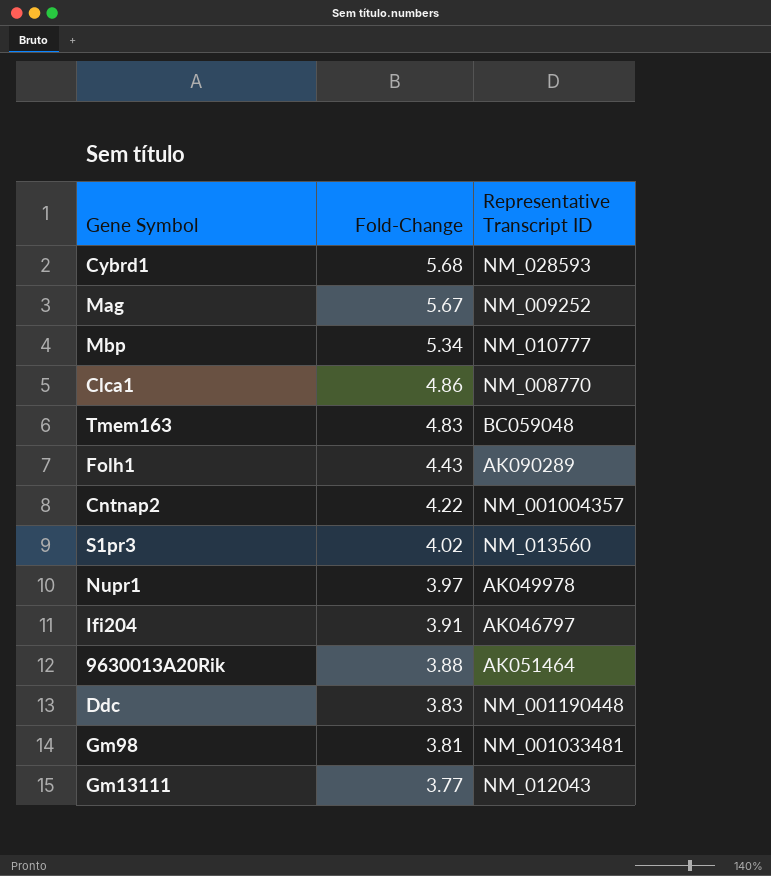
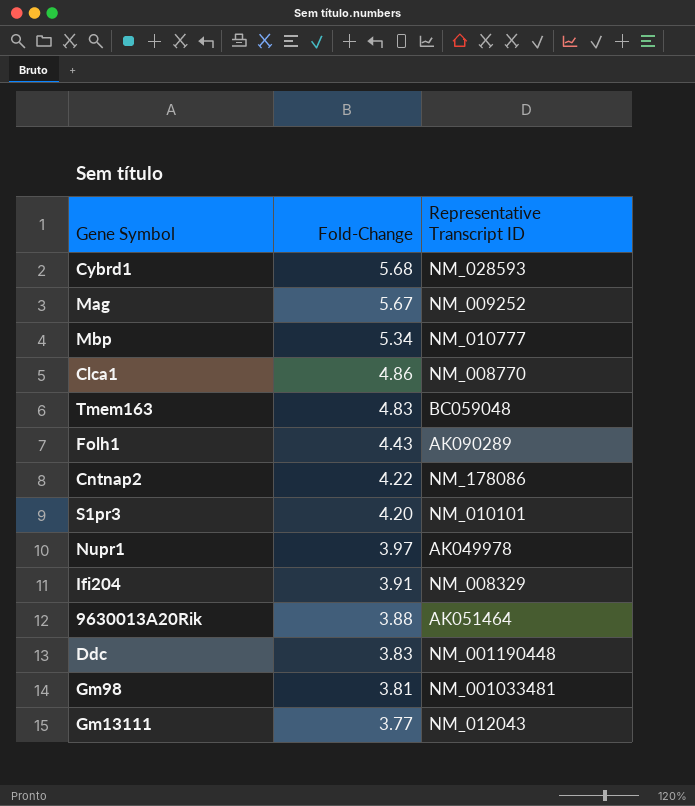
Cntnap2 | Representative Transcript ID: NM_001004357 -> NM_178086
S1pr3 | Fold-Change: 4.02 -> 4.20
S1pr3 | Representative Transcript ID: NM_013560 -> NM_010101
Ifi204 | Representative Transcript ID: AK046797 -> NM_008329

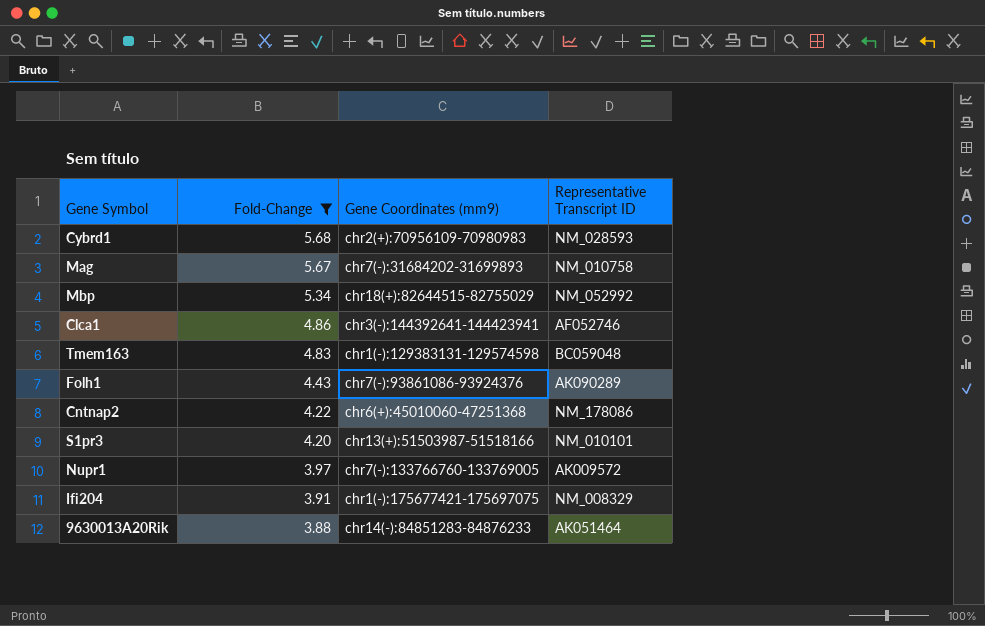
filter: none -> Fold-Change >= 3.88
column Gene Coordinates (mm9) | position: none -> 3
Mag | Representative Transcript ID: NM_009252 -> NM_010758
Mbp | Representative Transcript ID: NM_010777 -> NM_052992
Clca1 | Representative Transcript ID: NM_008770 -> AF052746
Nupr1 | Representative Transcript ID: AK049978 -> AK009572

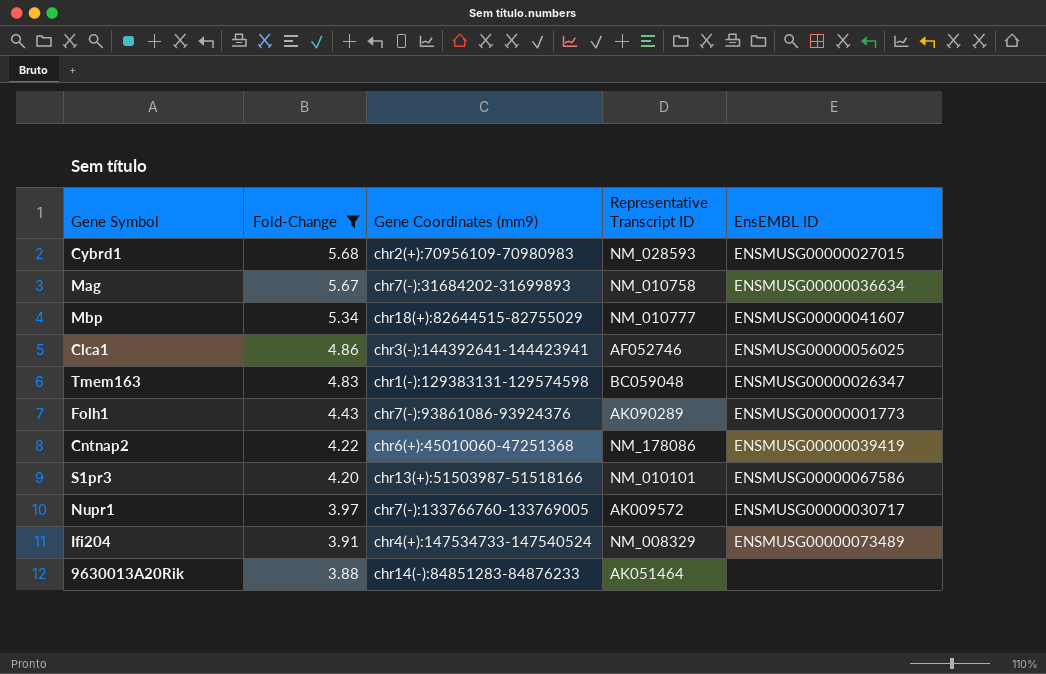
column EnsEMBL ID | position: none -> 5
Mbp | Representative Transcript ID: NM_052992 -> NM_010777
Ifi204 | Gene Coordinates (mm9): chr1(-):175677421-175697075 -> chr4(+):147534733-147540524

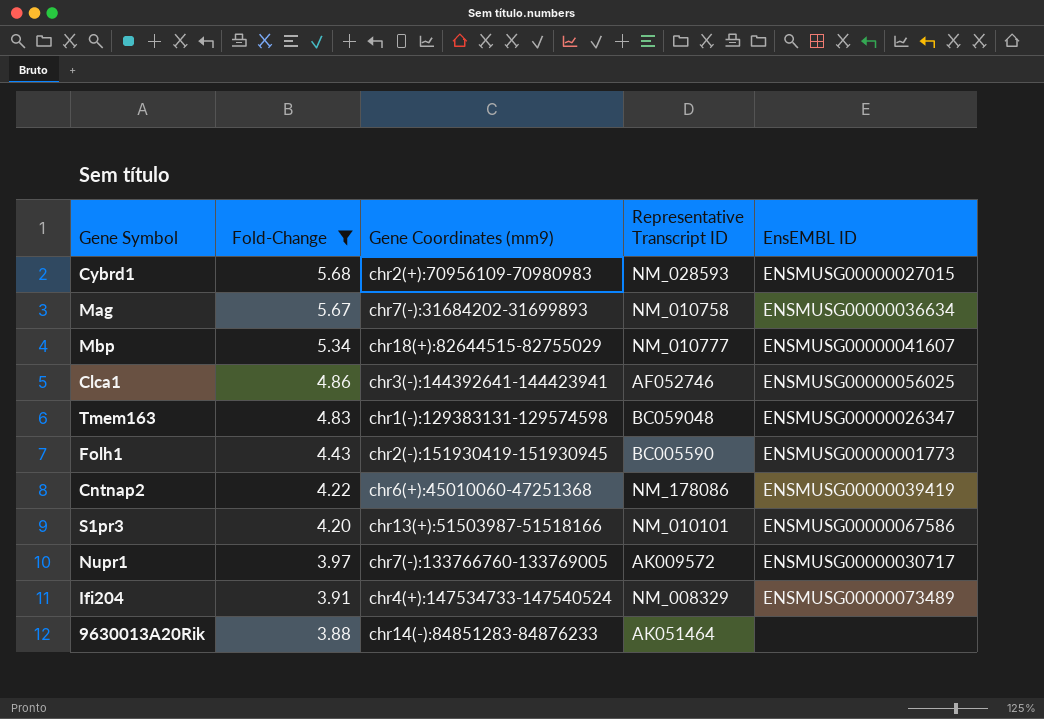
Folh1 | Gene Coordinates (mm9): chr7(-):93861086-93924376 -> chr2(-):151930419-151930945
Folh1 | Representative Transcript ID: AK090289 -> BC005590

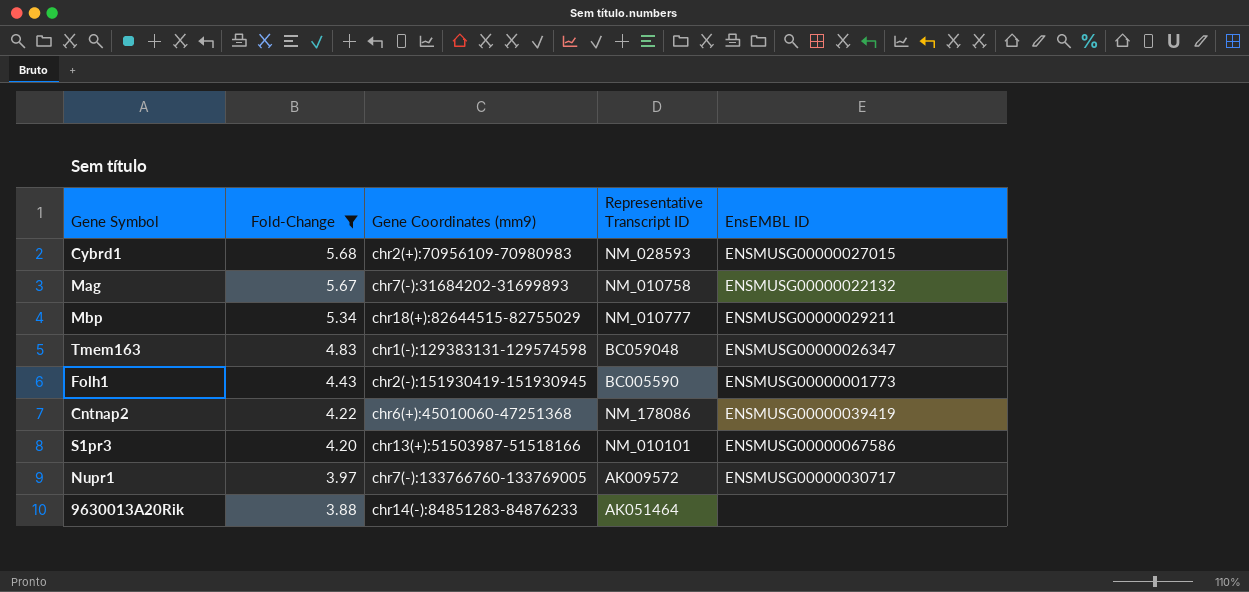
row Clca1: 4.86 | chr3(-):144392641-144423941 | AF052746 | ENSMUSG00000056025 -> none
row Ifi204: 3.91 | chr4(+):147534733-147540524 | NM_008329 | ENSMUSG00000073489 -> none
Mag | EnsEMBL ID: ENSMUSG00000036634 -> ENSMUSG00000022132
Mbp | EnsEMBL ID: ENSMUSG00000041607 -> ENSMUSG00000029211

